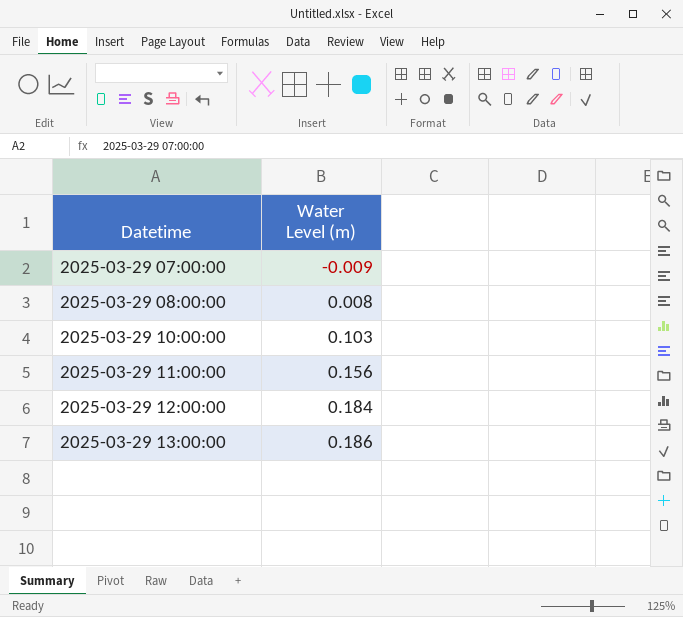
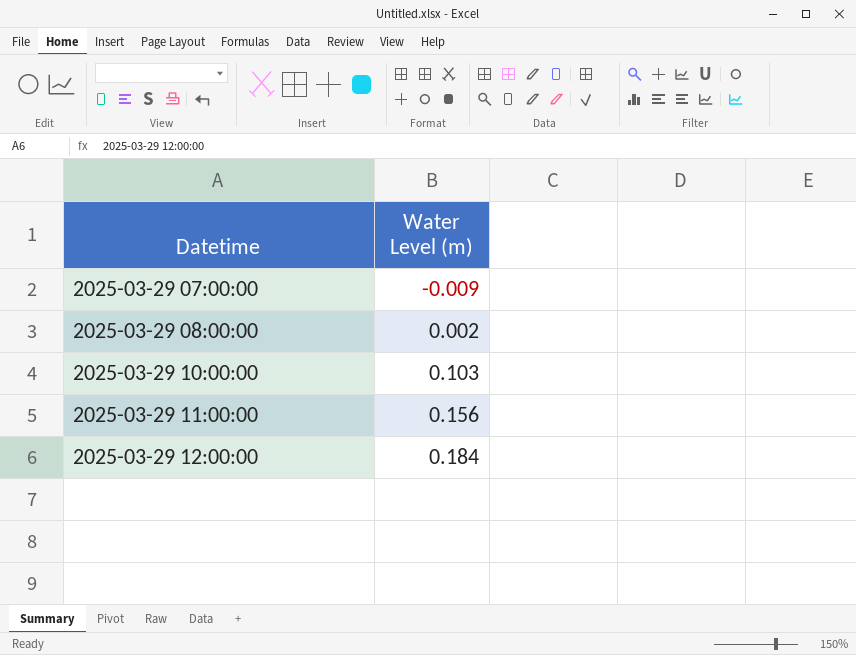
row 2025-03-29 13:00:00: 0.186 -> none
2025-03-29 08:00:00 | Water Level (m): 0.008 -> 0.002

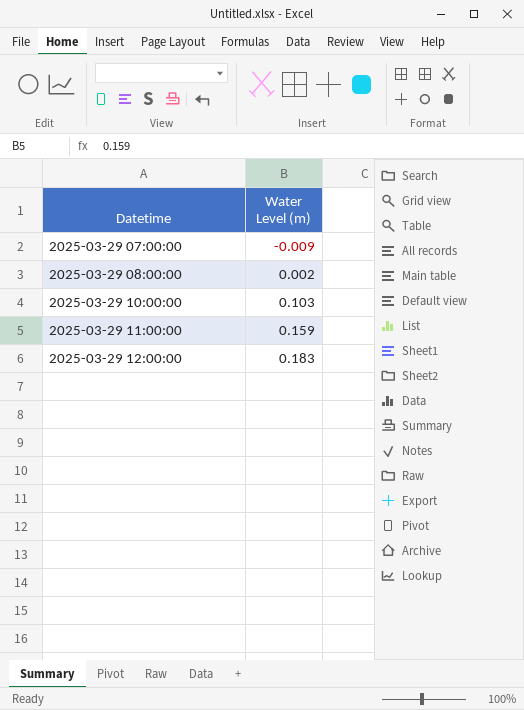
2025-03-29 11:00:00 | Water Level (m): 0.156 -> 0.159
2025-03-29 12:00:00 | Water Level (m): 0.184 -> 0.183

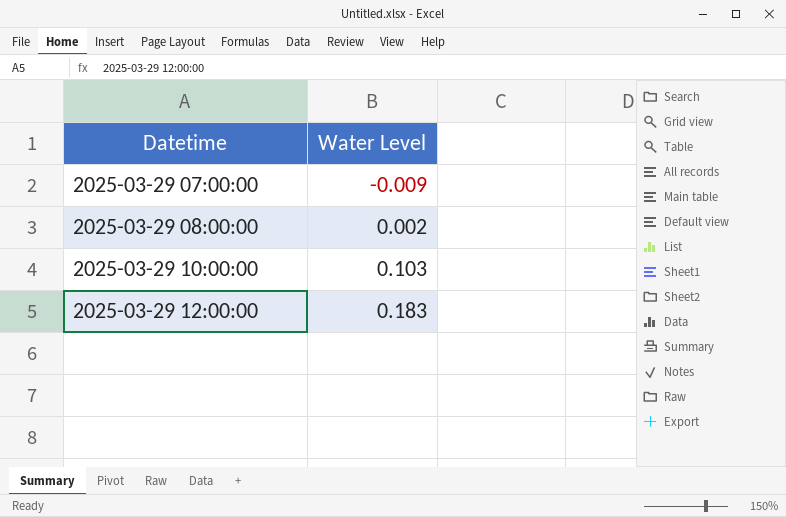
column name: Water Level (m) -> Water Level
row 2025-03-29 11:00:00: 0.159 -> none

